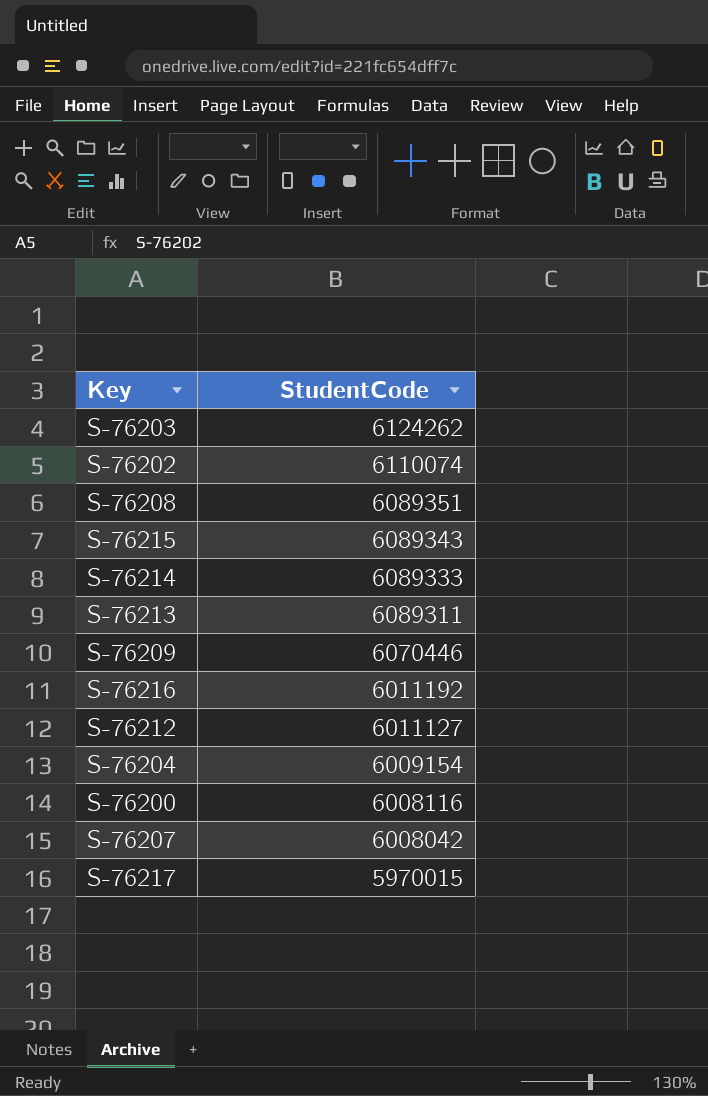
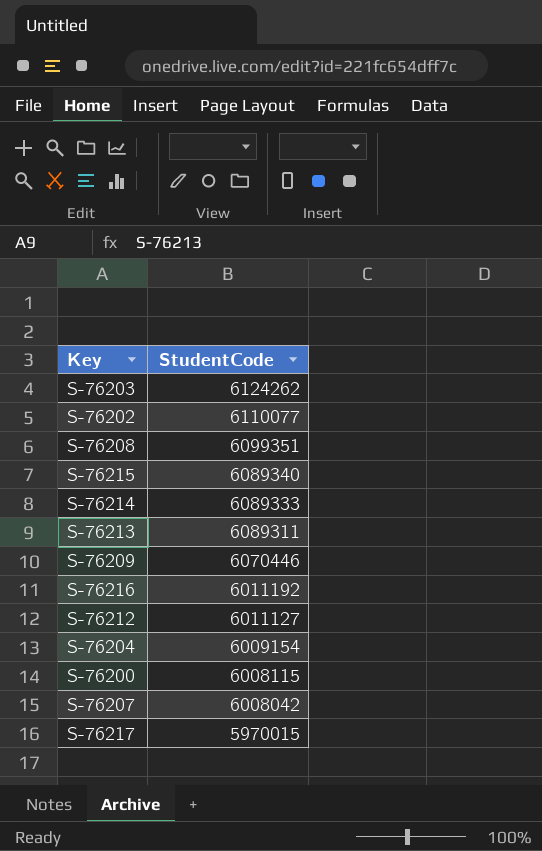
S-76202 | StudentCode: 6110074 -> 6110077
S-76208 | StudentCode: 6089351 -> 6099351
S-76215 | StudentCode: 6089343 -> 6089340
S-76200 | StudentCode: 6008116 -> 6008115

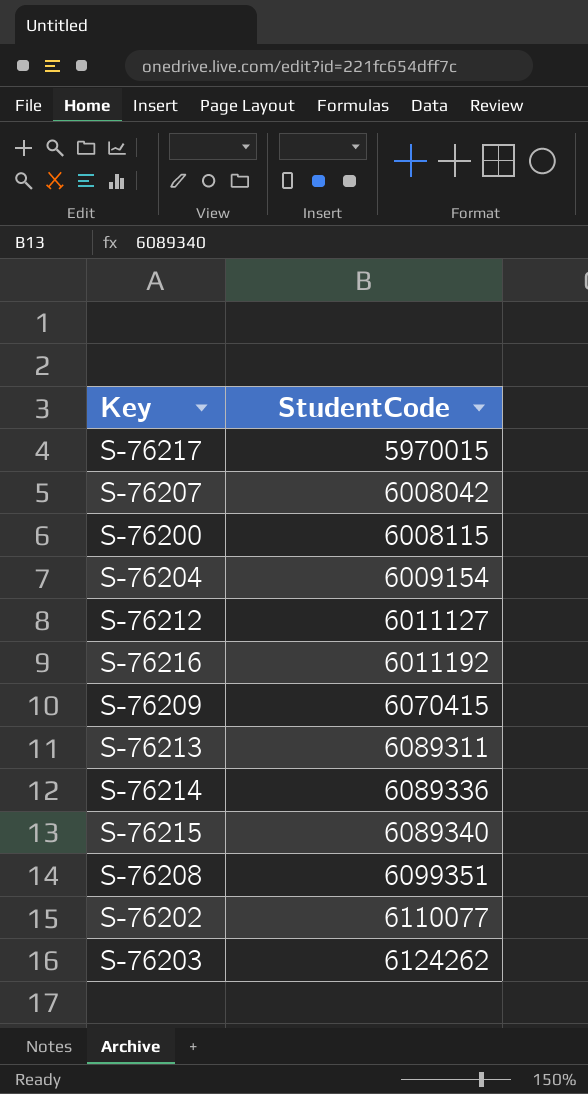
row order: StudentCode descending -> StudentCode ascending
S-76209 | StudentCode: 6070446 -> 6070415
S-76214 | StudentCode: 6089333 -> 6089336

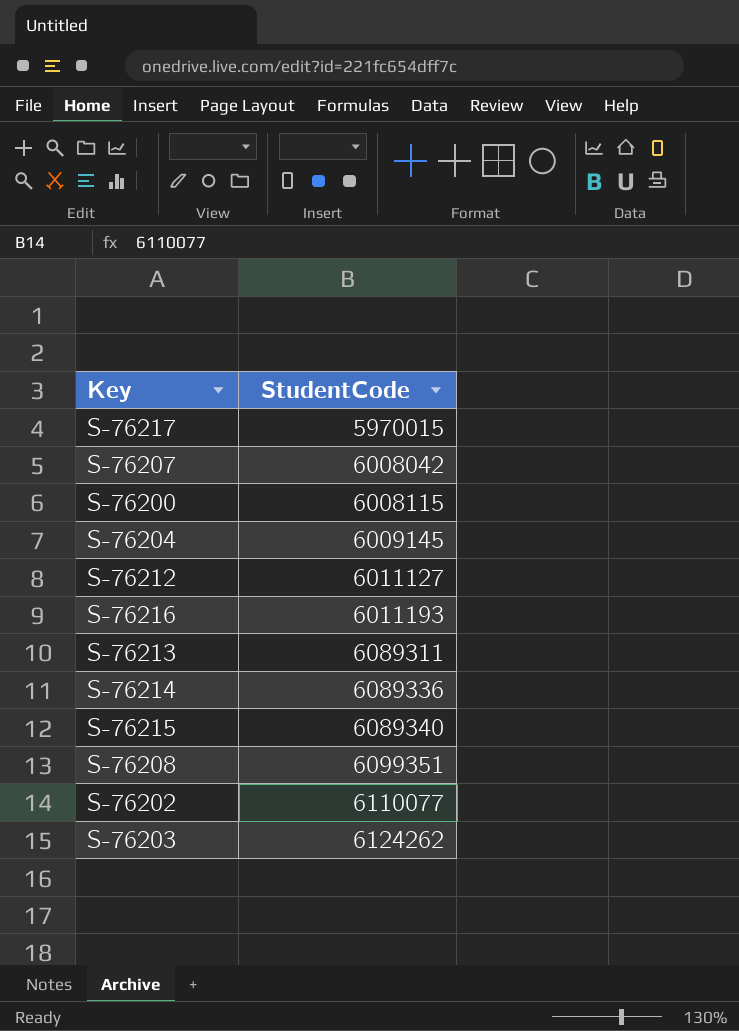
row S-76209: 6070415 -> none
S-76204 | StudentCode: 6009154 -> 6009145
S-76216 | StudentCode: 6011192 -> 6011193

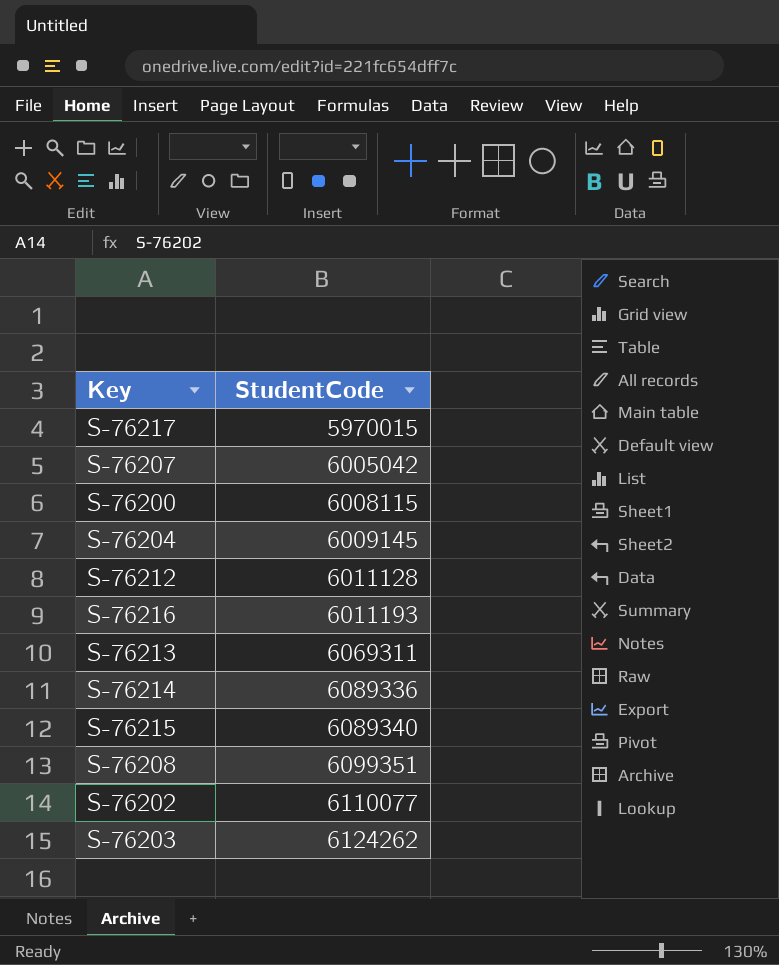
S-76207 | StudentCode: 6008042 -> 6005042
S-76212 | StudentCode: 6011127 -> 6011128
S-76213 | StudentCode: 6089311 -> 6069311

